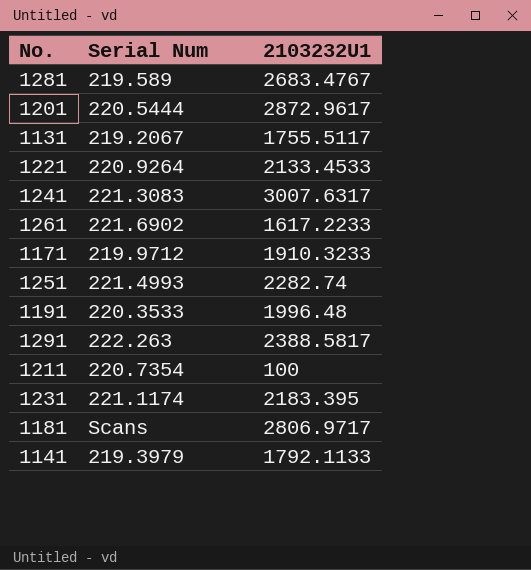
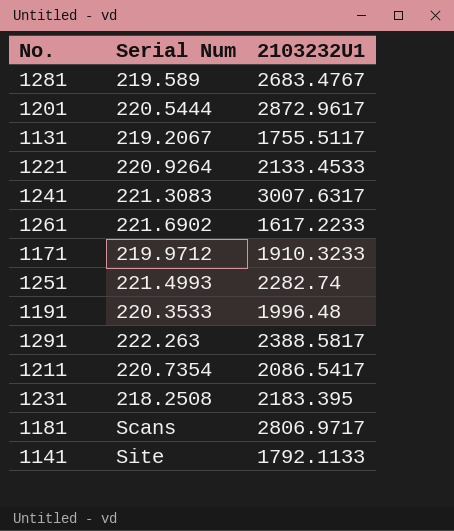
1211 | 2103232U1: 100 -> 2086.5417
1231 | Serial Num: 221.1174 -> 218.2508
1141 | Serial Num: 219.3979 -> Site

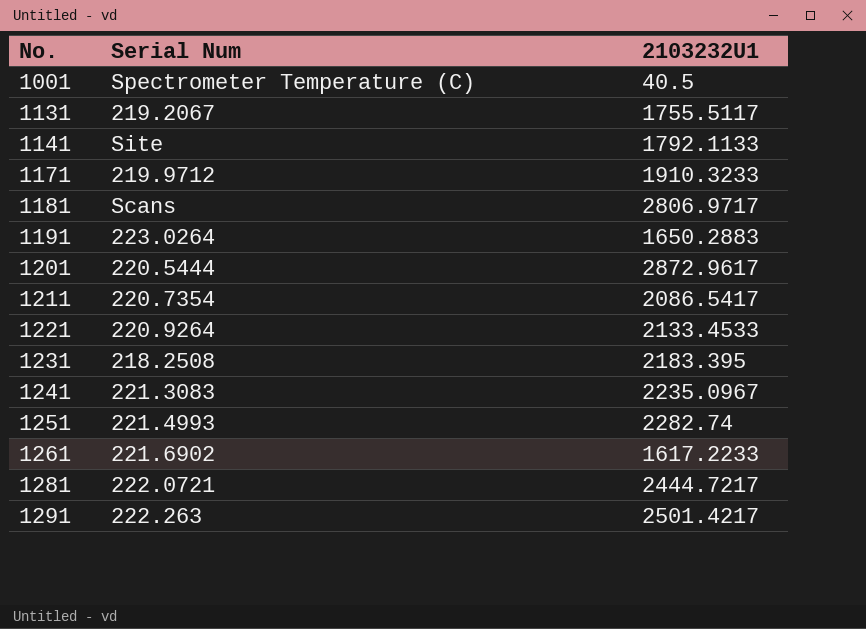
row order: none -> No. ascending
row 1001: none -> Spectrometer Temperature (C) | 40.5
1191 | Serial Num: 220.3533 -> 223.0264
1191 | 2103232U1: 1996.48 -> 1650.2883
1241 | 2103232U1: 3007.6317 -> 2235.0967
1281 | Serial Num: 219.589 -> 222.0721
1281 | 2103232U1: 2683.4767 -> 2444.7217
1291 | 2103232U1: 2388.5817 -> 2501.4217

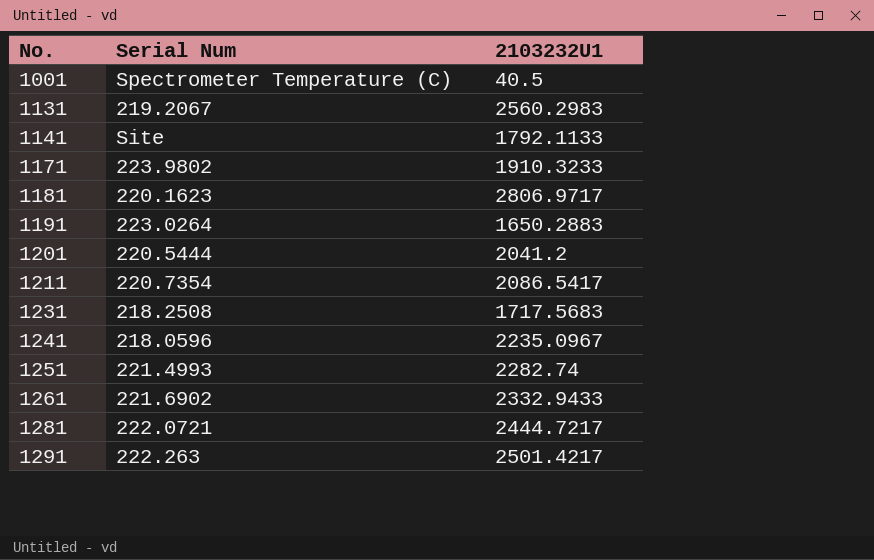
row 1221: 220.9264 | 2133.4533 -> none
1131 | 2103232U1: 1755.5117 -> 2560.2983
1171 | Serial Num: 219.9712 -> 223.9802
1181 | Serial Num: Scans -> 220.1623
1201 | 2103232U1: 2872.9617 -> 2041.2
1231 | 2103232U1: 2183.395 -> 1717.5683
1241 | Serial Num: 221.3083 -> 218.0596
1261 | 2103232U1: 1617.2233 -> 2332.9433

